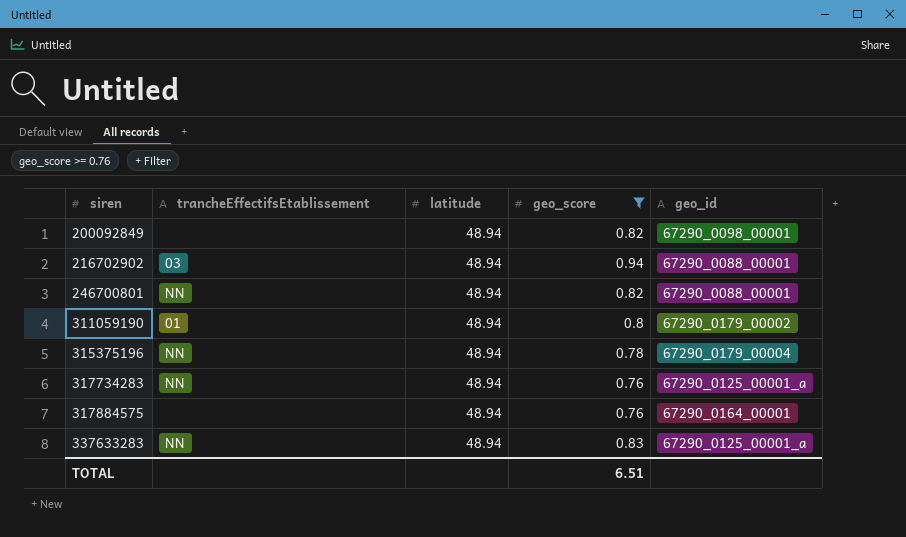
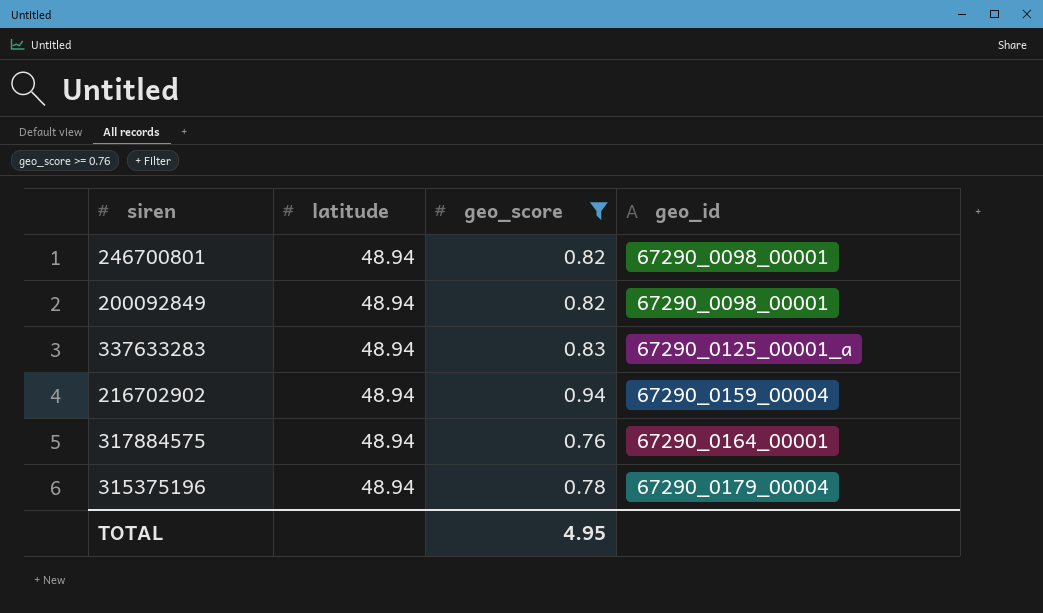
row order: siren ascending -> geo_id ascending
column trancheEffectifsEtablissement | position: 2 -> none
row 311059190: 01 | 48.94 | 0.8 | 67290_0179_00002 -> none
row 317734283: NN | 48.94 | 0.76 | 67290_0125_00001_a -> none
246700801 | geo_id: 67290_0088_00001 -> 67290_0098_00001
216702902 | geo_id: 67290_0088_00001 -> 67290_0159_00004
TOTAL | geo_score: 6.51 -> 4.95

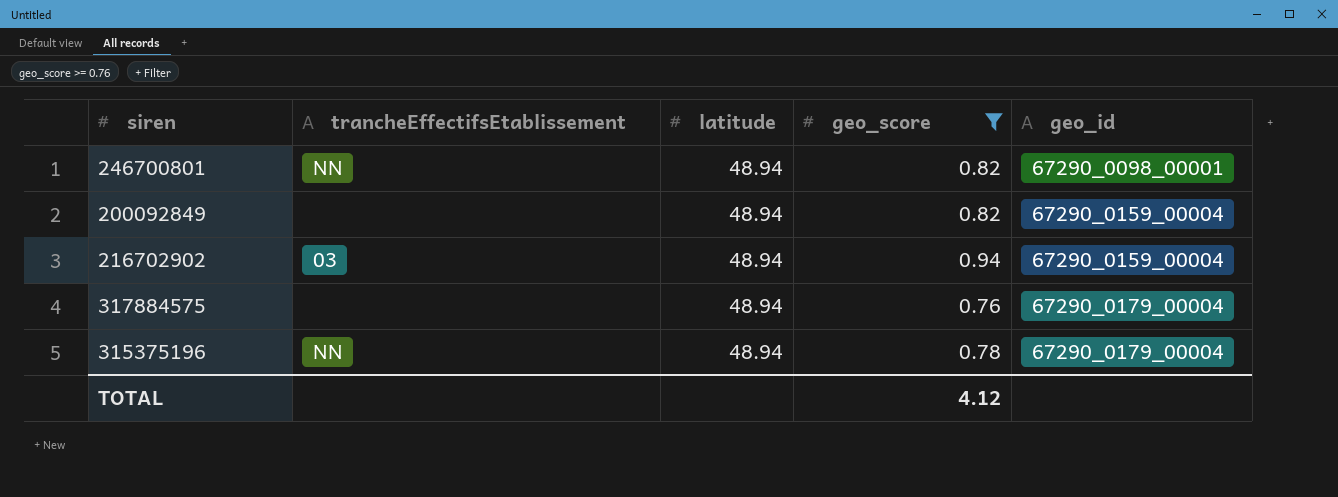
column trancheEffectifsEtablissement | position: none -> 2
row 337633283: 48.94 | 0.83 | 67290_0125_00001_a -> none
200092849 | geo_id: 67290_0098_00001 -> 67290_0159_00004
317884575 | geo_id: 67290_0164_00001 -> 67290_0179_00004
TOTAL | geo_score: 4.95 -> 4.12

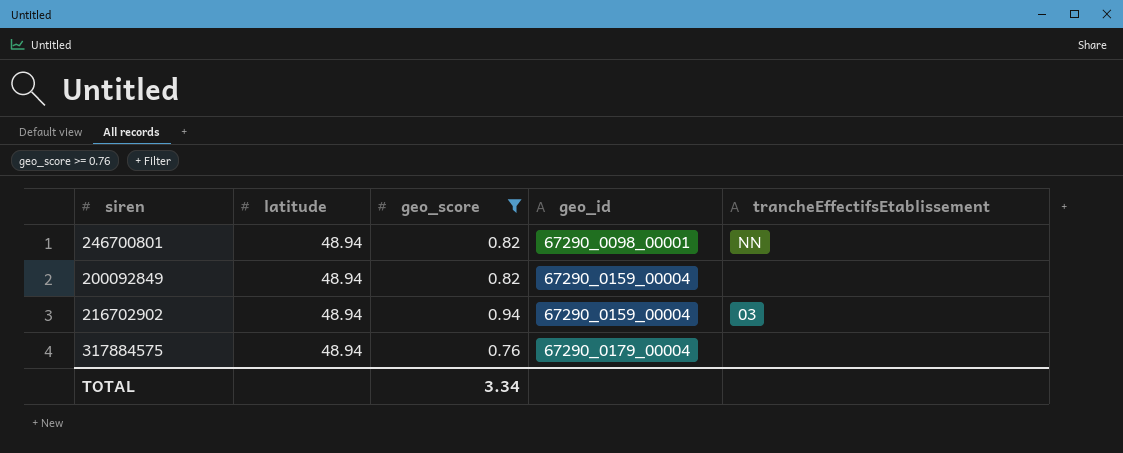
column trancheEffectifsEtablissement | position: 2 -> 5
row 315375196: NN | 48.94 | 0.78 | 67290_0179_00004 -> none
TOTAL | geo_score: 4.12 -> 3.34

